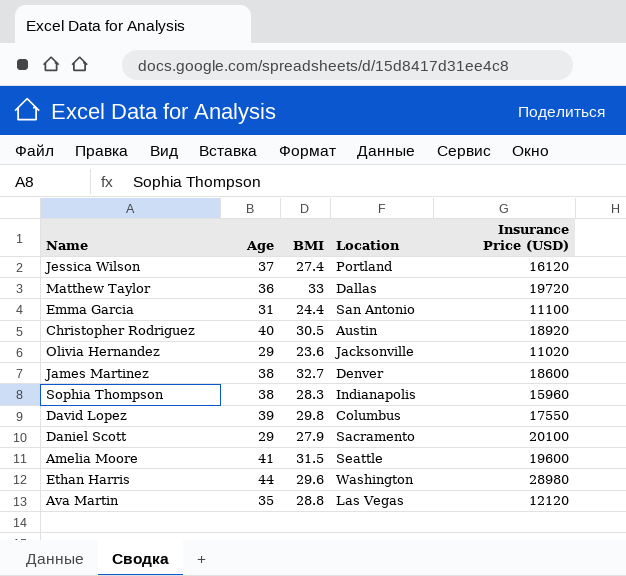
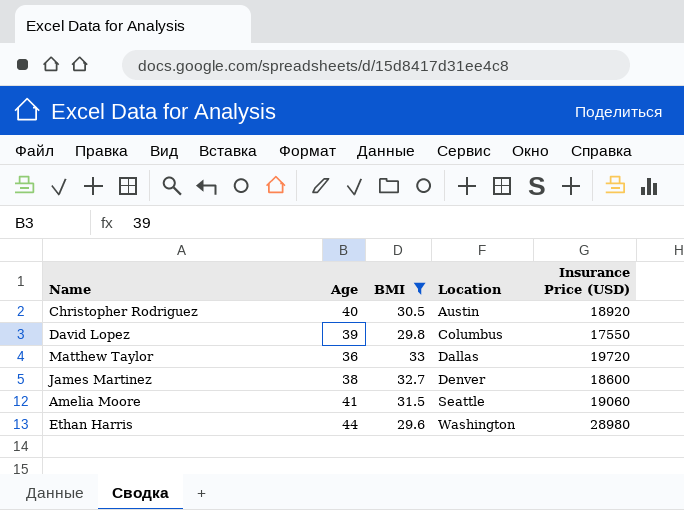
filter: none -> BMI >= 29.6
row order: none -> Location ascending
Amelia Moore | Insurance Price (USD): 19600 -> 19060

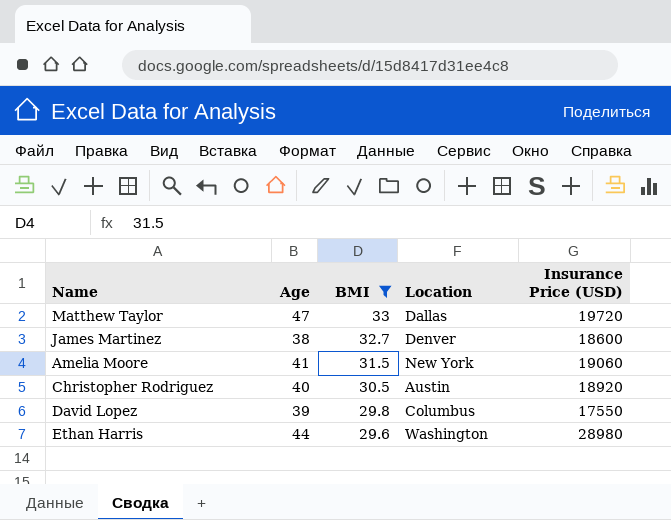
row order: Location ascending -> BMI descending
Matthew Taylor | Age: 36 -> 47
Amelia Moore | Location: Seattle -> New York

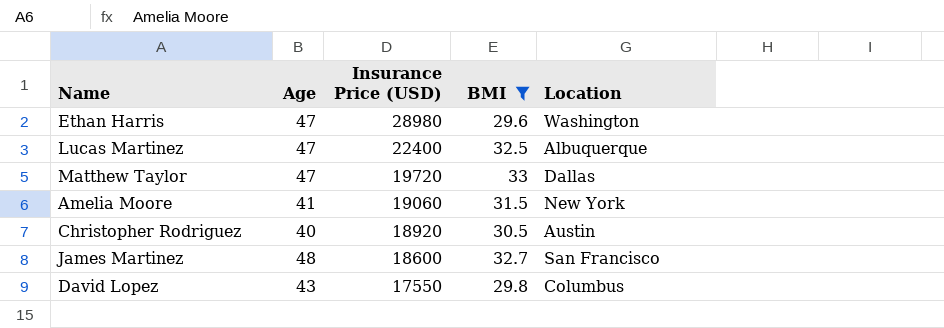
row order: BMI descending -> Insurance Price (USD) descending
column Insurance Price (USD) | position: 5 -> 3
Ethan Harris | Age: 44 -> 47
row Lucas Martinez: none -> 47 | 22400 | 32.5 | Albuquerque
James Martinez | Age: 38 -> 48
James Martinez | Location: Denver -> San Francisco
David Lopez | Age: 39 -> 43

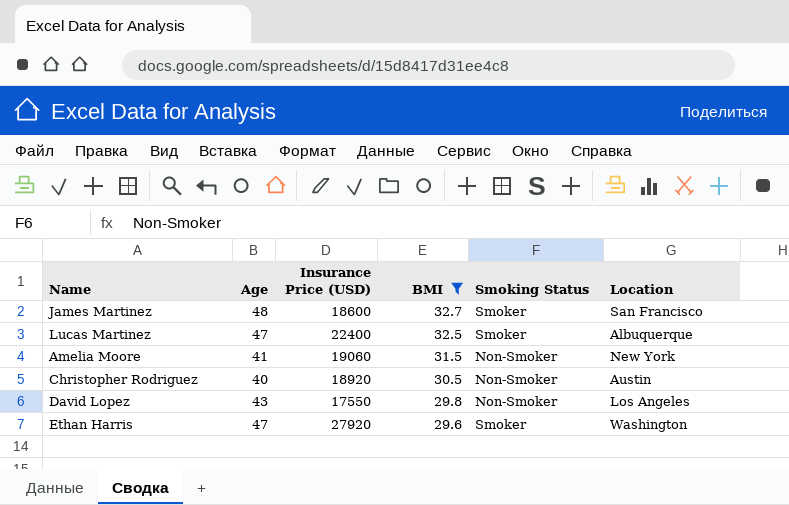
row order: Insurance Price (USD) descending -> BMI descending
column Smoking Status | position: none -> 5
row Matthew Taylor: 47 | 19720 | 33 | Dallas -> none
David Lopez | Location: Columbus -> Los Angeles
Ethan Harris | Insurance Price (USD): 28980 -> 27920

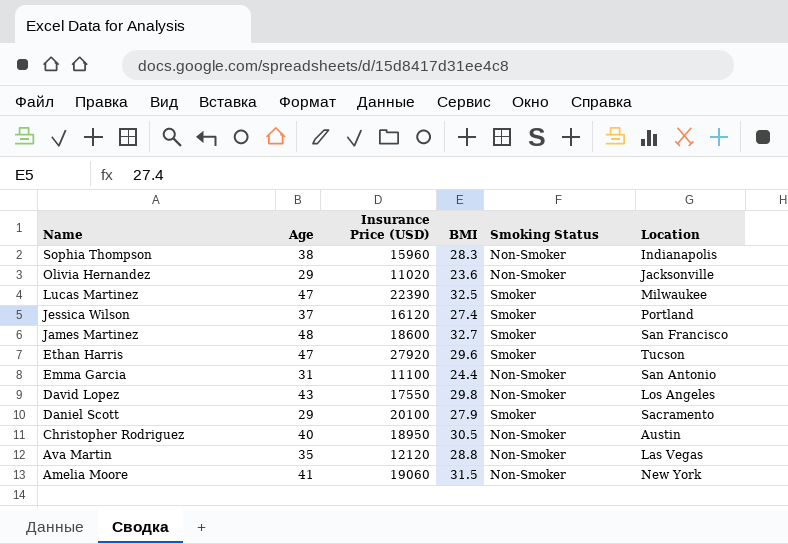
filter: BMI >= 29.6 -> none
row order: BMI descending -> Name descending
Lucas Martinez | Insurance Price (USD): 22400 -> 22390
Lucas Martinez | Location: Albuquerque -> Milwaukee
Ethan Harris | Location: Washington -> Tucson
Christopher Rodriguez | Insurance Price (USD): 18920 -> 18950

